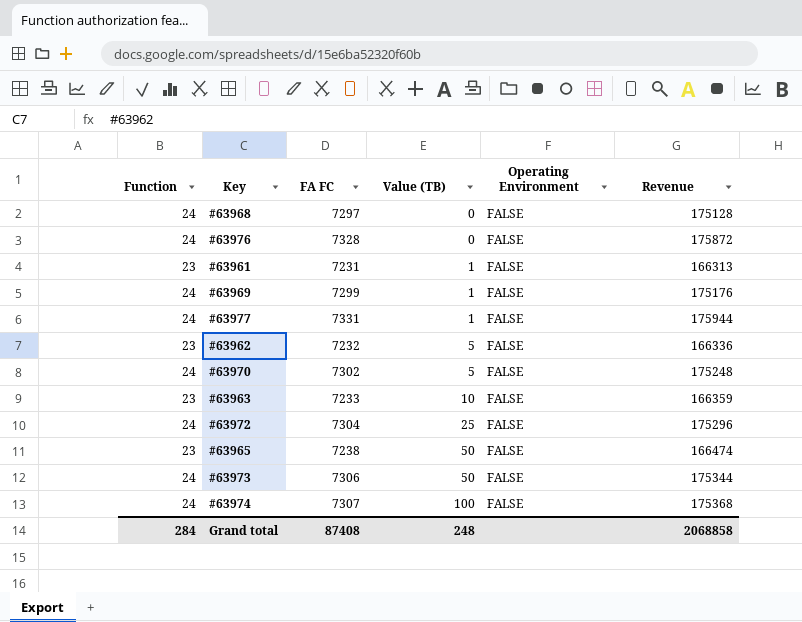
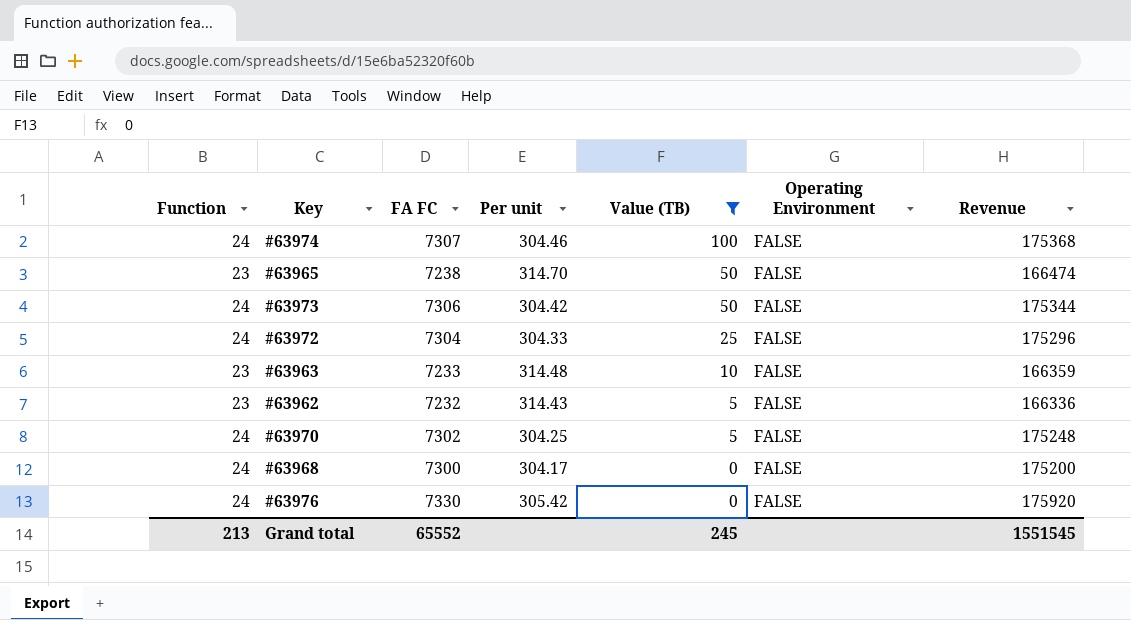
filter: none -> Value (TB) != 1
row order: Value (TB) ascending -> Value (TB) descending
column Per unit | formula: none -> [FA FC] / [Function]
#63968 | FA FC: 7297 -> 7300
#63968 | Revenue: 175128 -> 175200
#63976 | FA FC: 7328 -> 7330
#63976 | Revenue: 175872 -> 175920
Grand total | Function: 284 -> 213
Grand total | FA FC: 87408 -> 65552
Grand total | Value (TB): 248 -> 245
Grand total | Revenue: 2068858 -> 1551545

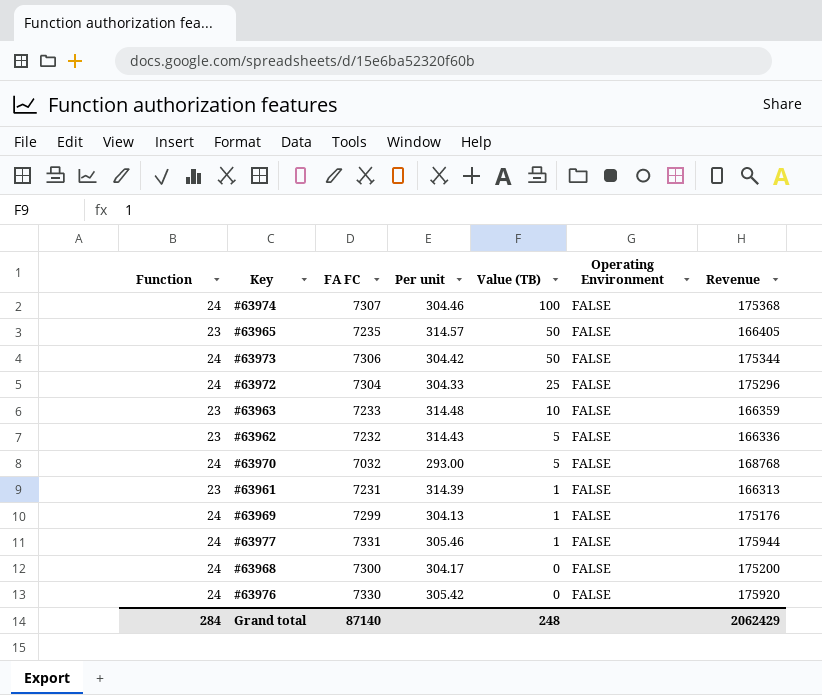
filter: Value (TB) != 1 -> none
#63965 | FA FC: 7238 -> 7235
#63965 | Per unit: 314.70 -> 314.57
#63965 | Revenue: 166474 -> 166405
#63970 | FA FC: 7302 -> 7032
#63970 | Per unit: 304.25 -> 293.00
#63970 | Revenue: 175248 -> 168768
Grand total | Function: 213 -> 284
Grand total | FA FC: 65552 -> 87140
Grand total | Value (TB): 245 -> 248
Grand total | Revenue: 1551545 -> 2062429

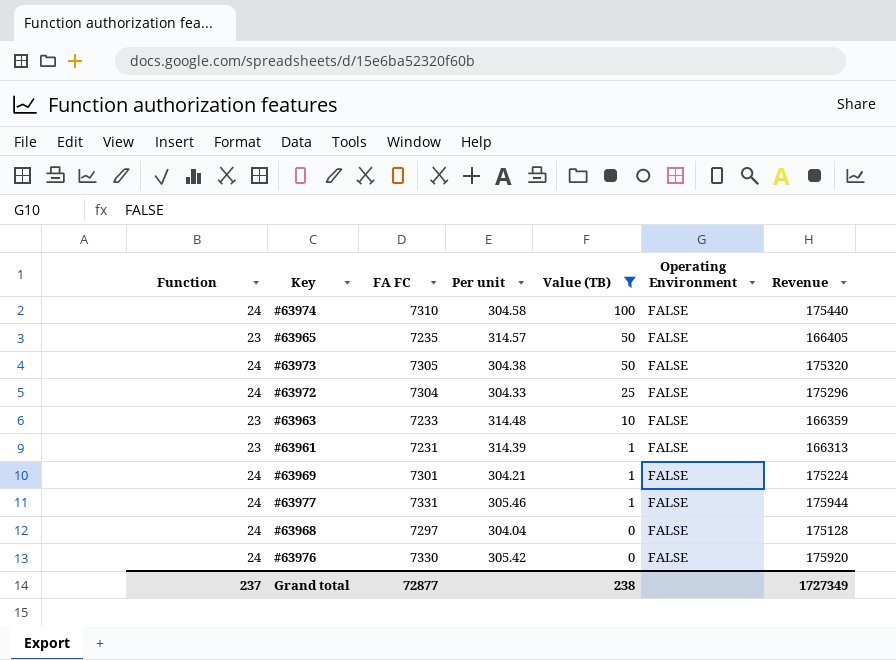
filter: none -> Value (TB) != 5
#63974 | FA FC: 7307 -> 7310
#63974 | Per unit: 304.46 -> 304.58
#63974 | Revenue: 175368 -> 175440
#63973 | FA FC: 7306 -> 7305
#63973 | Per unit: 304.42 -> 304.38
#63973 | Revenue: 175344 -> 175320
#63969 | FA FC: 7299 -> 7301
#63969 | Per unit: 304.13 -> 304.21
#63969 | Revenue: 175176 -> 175224
#63968 | FA FC: 7300 -> 7297
#63968 | Per unit: 304.17 -> 304.04
#63968 | Revenue: 175200 -> 175128
Grand total | Function: 284 -> 237
Grand total | FA FC: 87140 -> 72877
Grand total | Value (TB): 248 -> 238
Grand total | Revenue: 2062429 -> 1727349

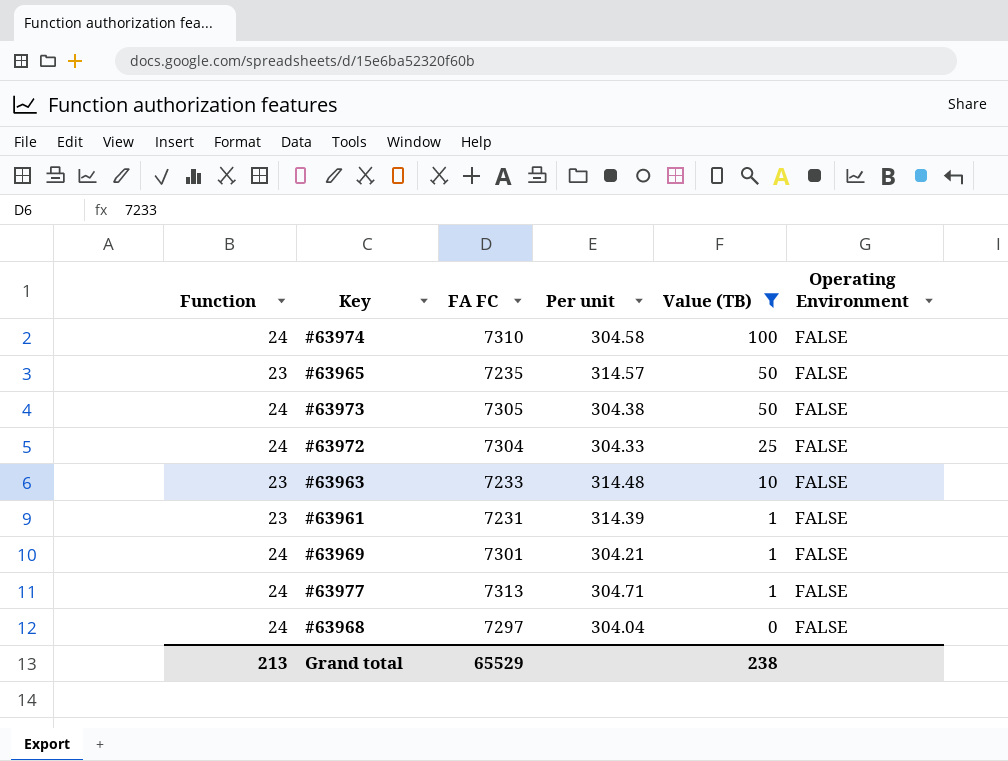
column Revenue | formula: [Function] * [FA FC] -> none
row #63976: 24 | 7330 | 305.42 | 0 | FALSE | 175920 -> none
#63977 | FA FC: 7331 -> 7313
#63977 | Per unit: 305.46 -> 304.71
Grand total | Function: 237 -> 213
Grand total | FA FC: 72877 -> 65529

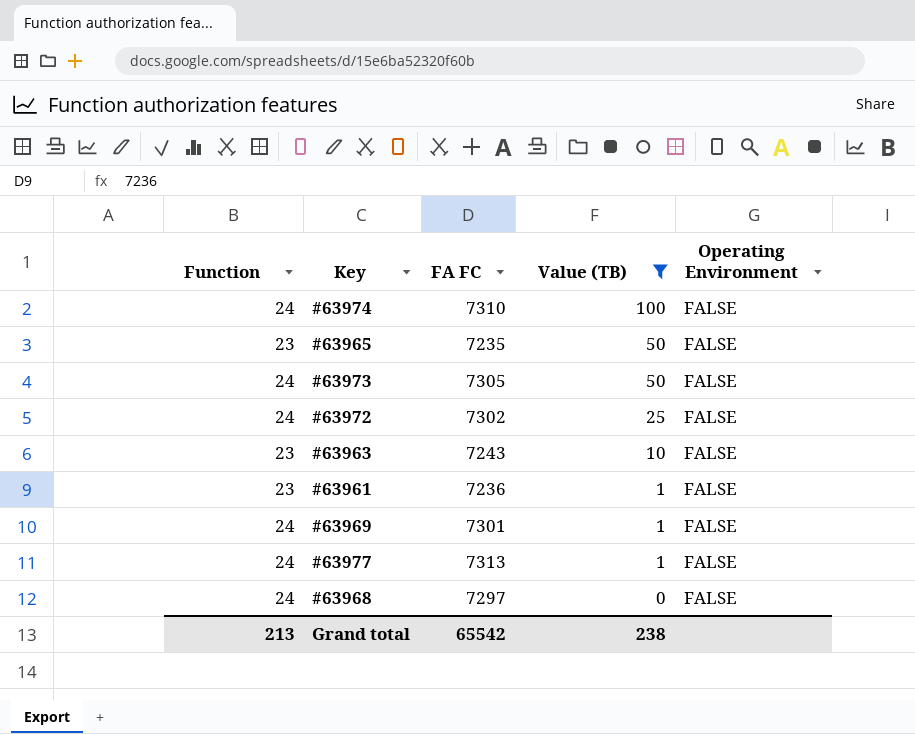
column Per unit | formula: [FA FC] / [Function] -> none
#63972 | FA FC: 7304 -> 7302
#63963 | FA FC: 7233 -> 7243
#63961 | FA FC: 7231 -> 7236
Grand total | FA FC: 65529 -> 65542

